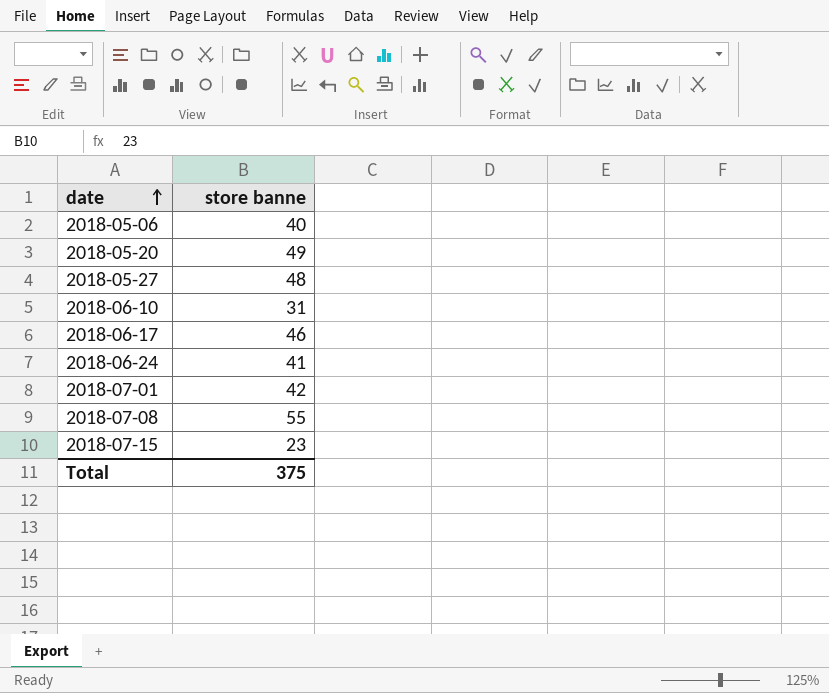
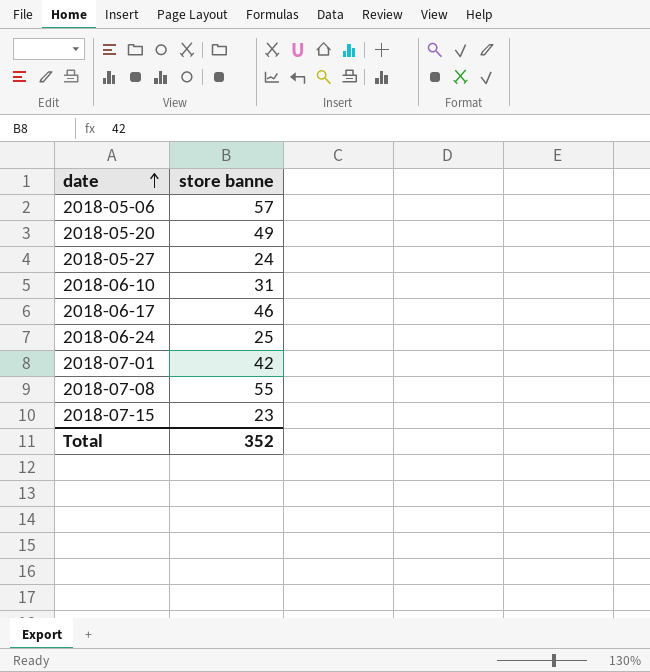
2018-05-06 | store banne: 40 -> 57
2018-05-27 | store banne: 48 -> 24
2018-06-24 | store banne: 41 -> 25
Total | store banne: 375 -> 352

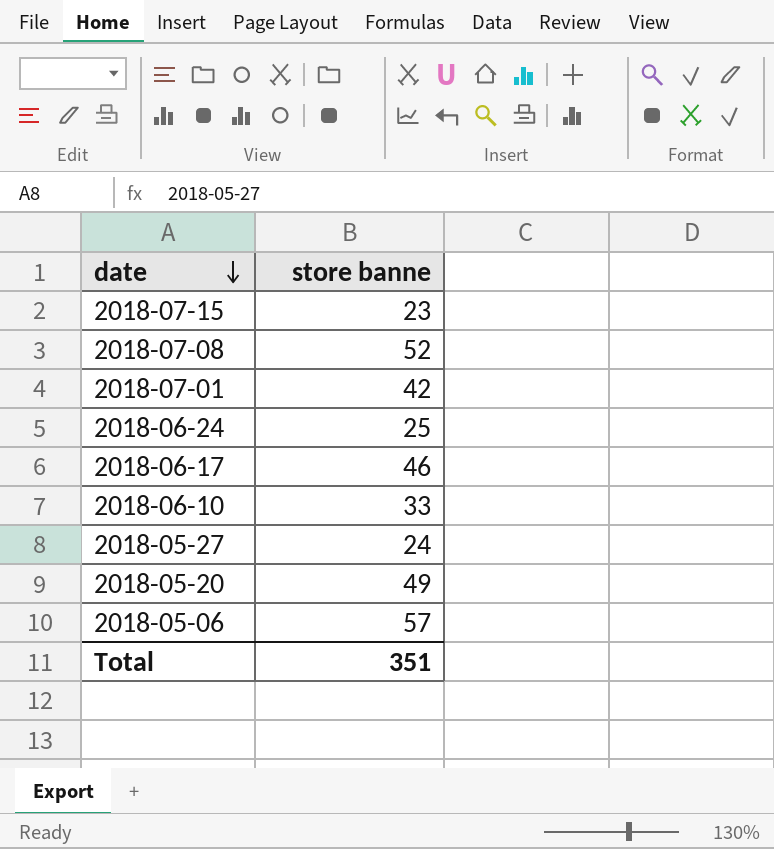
row order: date ascending -> date descending
2018-07-08 | store banne: 55 -> 52
2018-06-10 | store banne: 31 -> 33
Total | store banne: 352 -> 351

